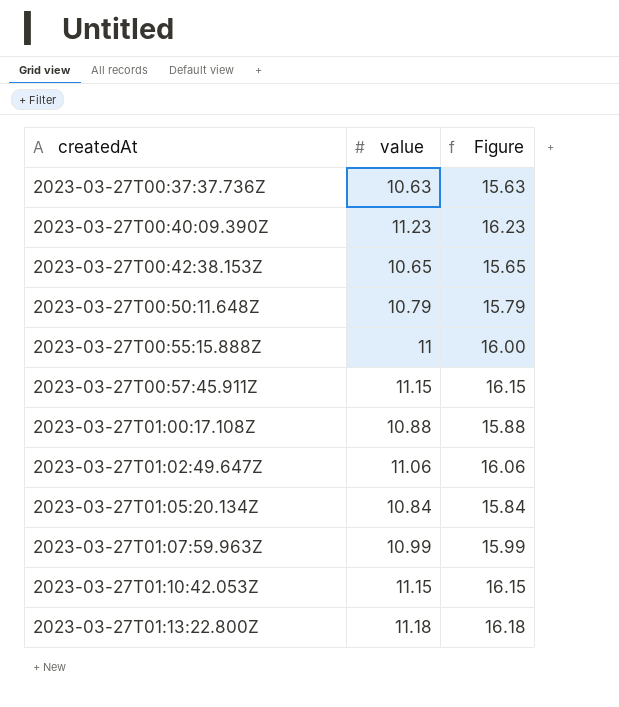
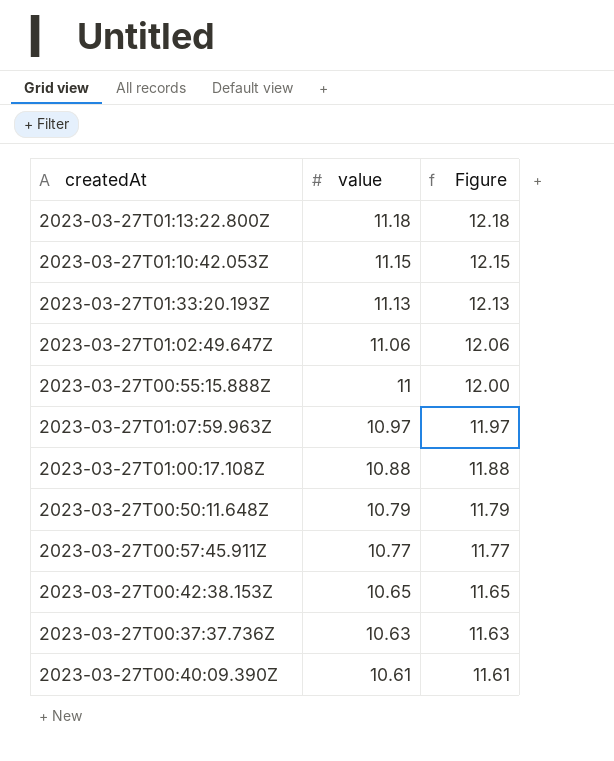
row order: createdAt ascending -> value descending
column Figure | formula: [value] + 5 -> [value] + 1
row 2023-03-27T01:05:20.134Z: 10.84 | 15.84 -> none
row 2023-03-27T01:33:20.193Z: none -> 11.13 | 12.13
2023-03-27T01:07:59.963Z | value: 10.99 -> 10.97
2023-03-27T00:57:45.911Z | value: 11.15 -> 10.77
2023-03-27T00:40:09.390Z | value: 11.23 -> 10.61

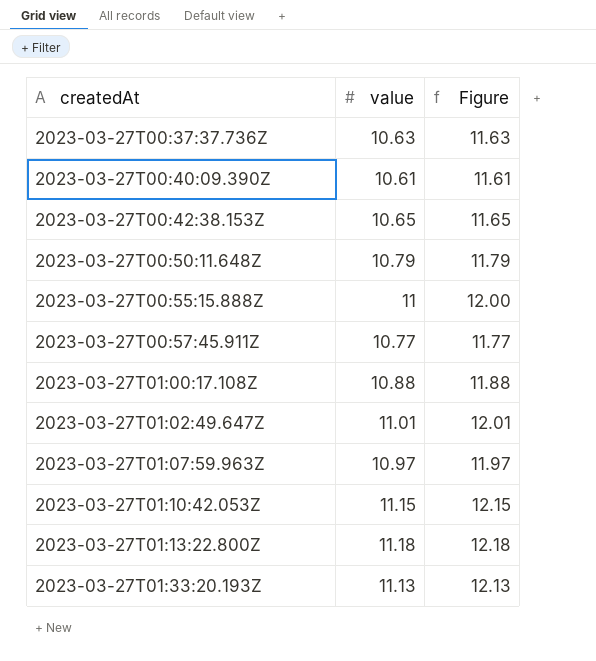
row order: value descending -> createdAt ascending
2023-03-27T01:02:49.647Z | value: 11.06 -> 11.01
2023-03-27T01:02:49.647Z | Figure: 12.06 -> 12.01

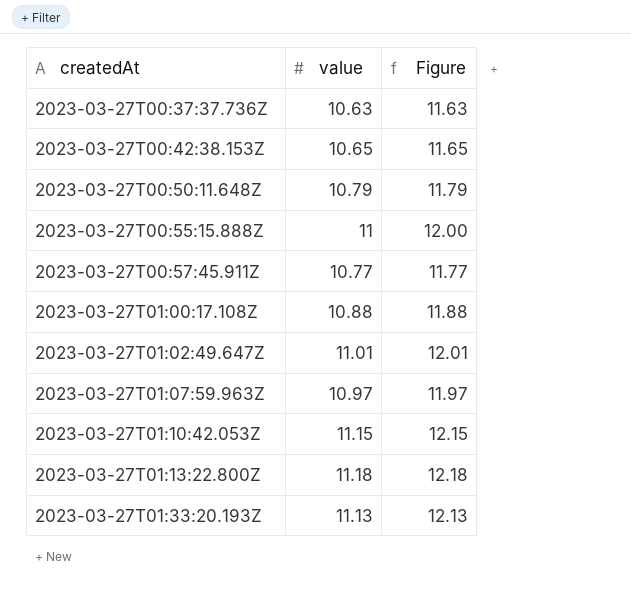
row 2023-03-27T00:40:09.390Z: 10.61 | 11.61 -> none

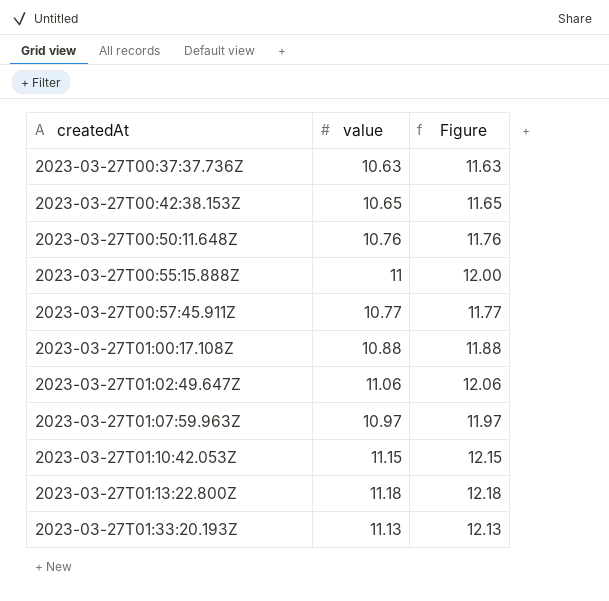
2023-03-27T00:50:11.648Z | value: 10.79 -> 10.76
2023-03-27T00:50:11.648Z | Figure: 11.79 -> 11.76
2023-03-27T01:02:49.647Z | value: 11.01 -> 11.06
2023-03-27T01:02:49.647Z | Figure: 12.01 -> 12.06

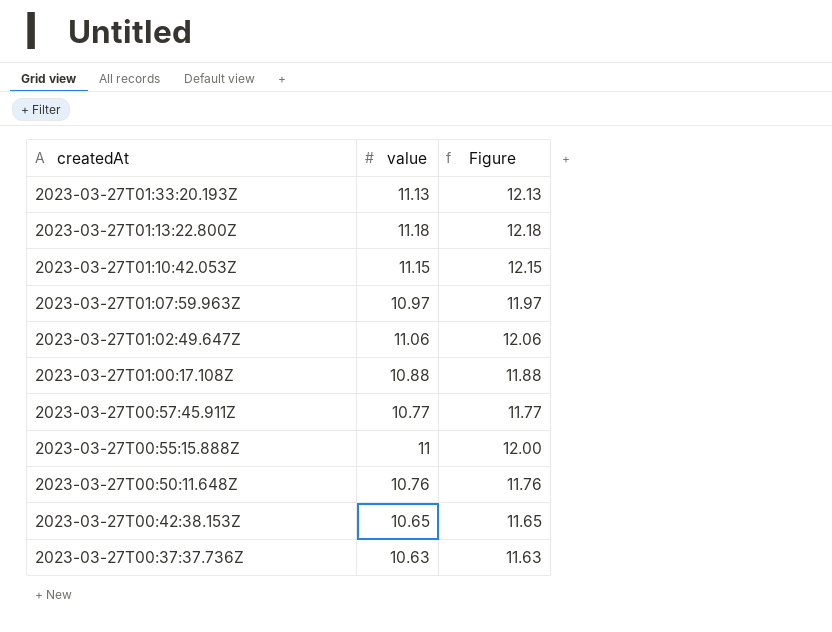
row order: createdAt ascending -> createdAt descending

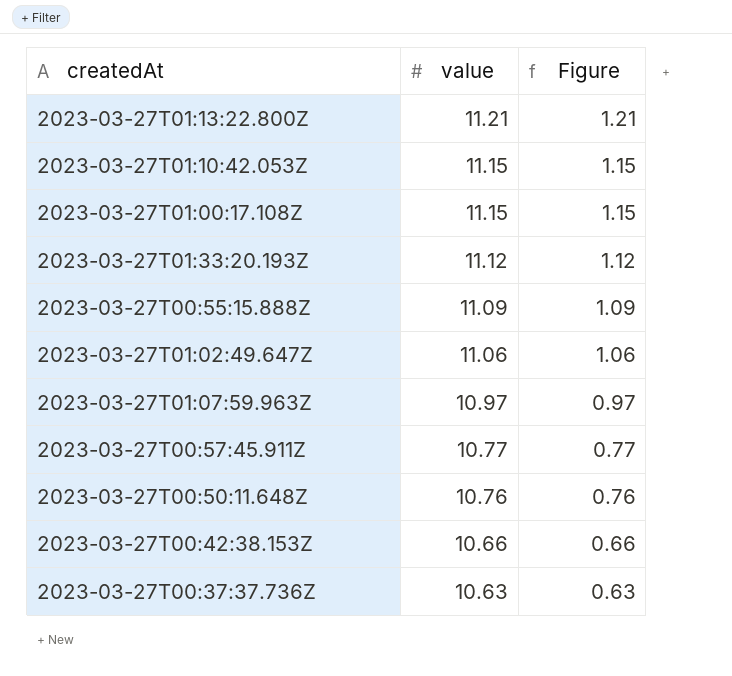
row order: createdAt descending -> value descending
column Figure | formula: [value] + 1 -> [value] - 10
2023-03-27T01:13:22.800Z | value: 11.18 -> 11.21
2023-03-27T01:00:17.108Z | value: 10.88 -> 11.15
2023-03-27T01:33:20.193Z | value: 11.13 -> 11.12
2023-03-27T00:55:15.888Z | value: 11 -> 11.09
2023-03-27T00:42:38.153Z | value: 10.65 -> 10.66

